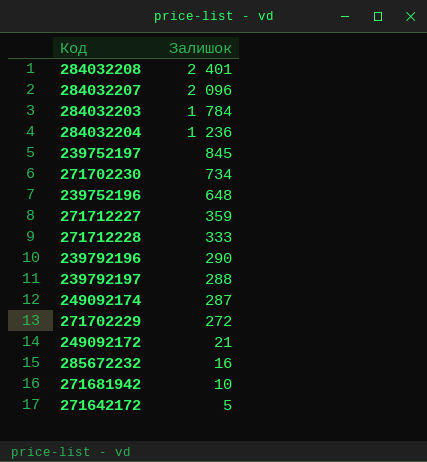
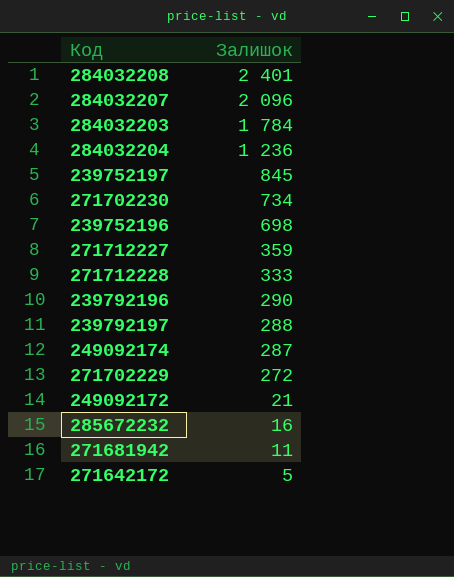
239752196 | Залишок: 648 -> 698
271681942 | Залишок: 10 -> 11

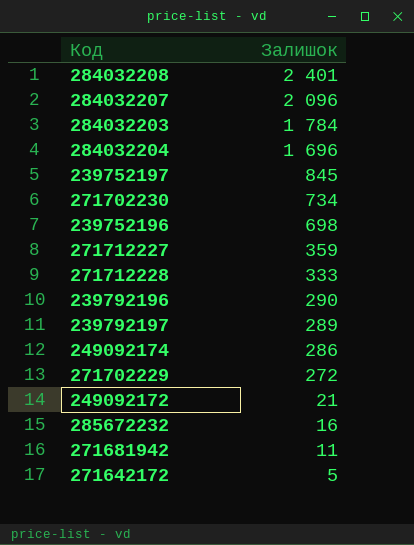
284032204 | Залишок: 1 236 -> 1 696
239792197 | Залишок: 288 -> 289
249092174 | Залишок: 287 -> 286

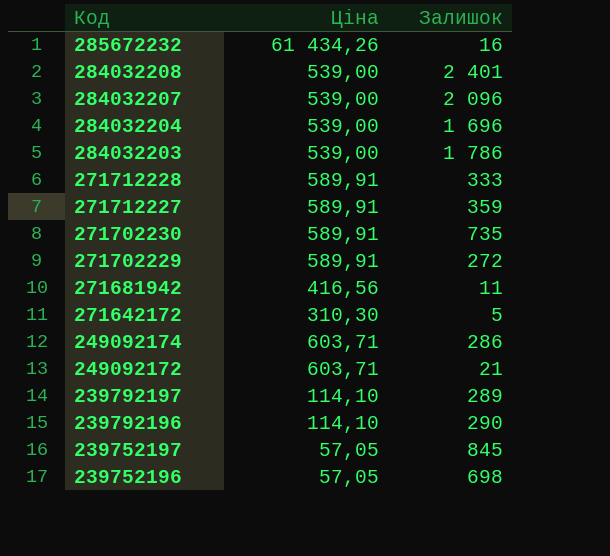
row order: Залишок descending -> Код descending
column Ціна | position: none -> 2
284032203 | Залишок: 1 784 -> 1 786
271702230 | Залишок: 734 -> 735

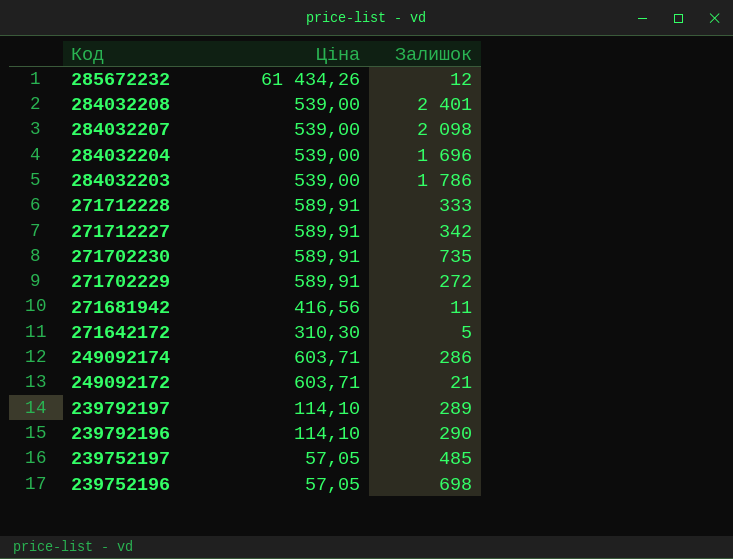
285672232 | Залишок: 16 -> 12
284032207 | Залишок: 2 096 -> 2 098
271712227 | Залишок: 359 -> 342
239752197 | Залишок: 845 -> 485

